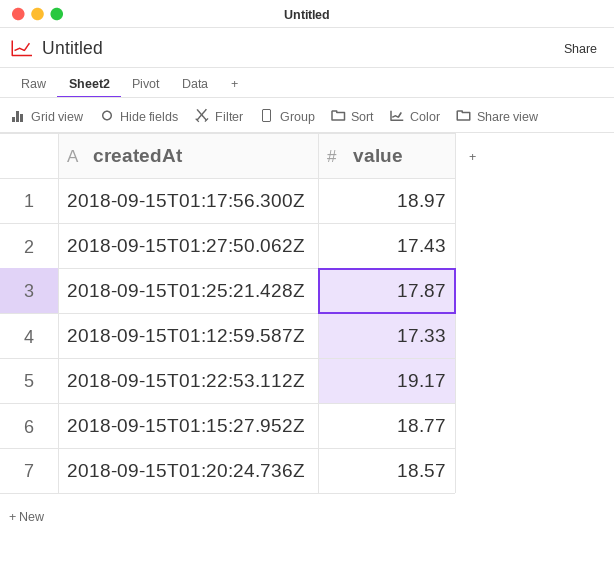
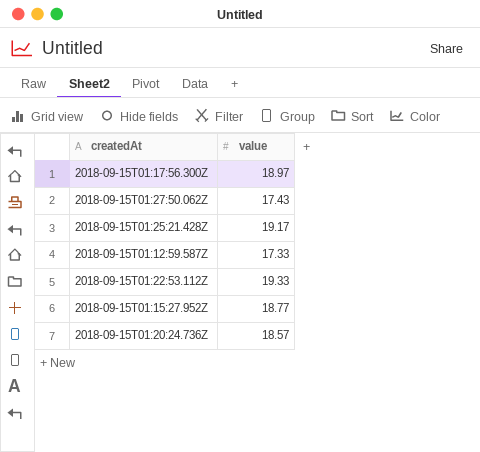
2018-09-15T01:25:21.428Z | value: 17.87 -> 19.17
2018-09-15T01:22:53.112Z | value: 19.17 -> 19.33

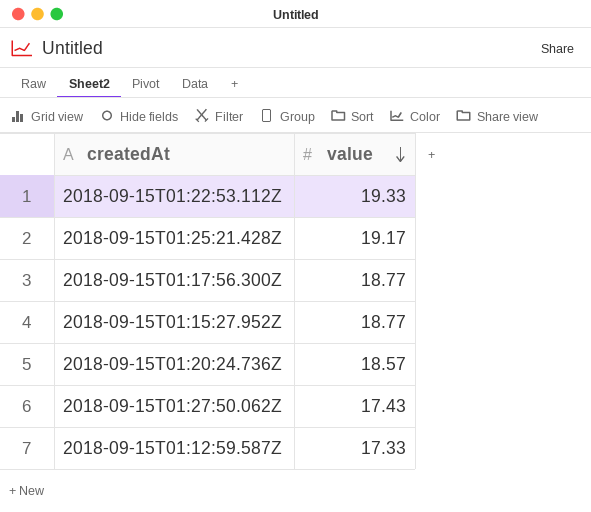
row order: none -> value descending
2018-09-15T01:17:56.300Z | value: 18.97 -> 18.77

